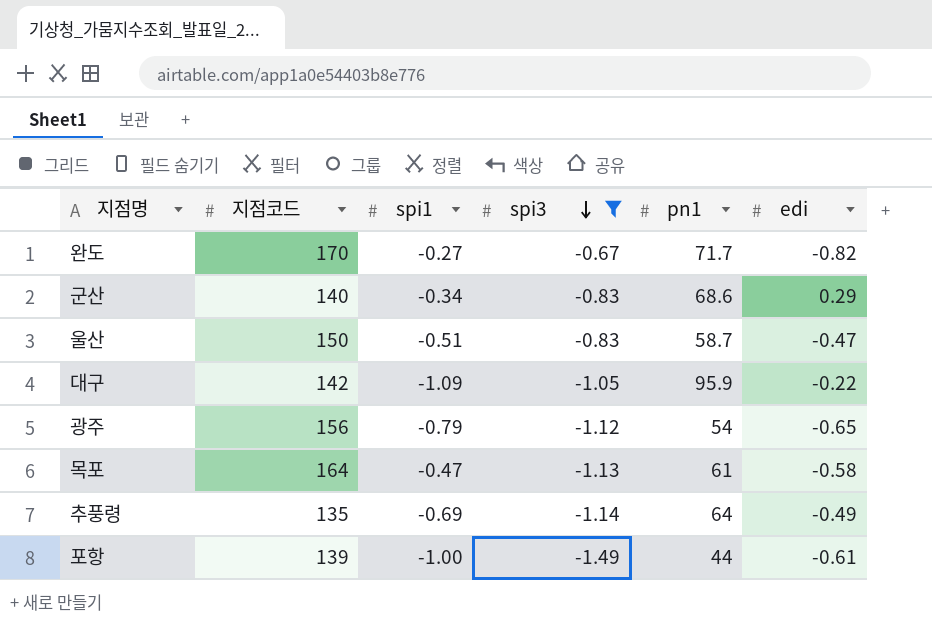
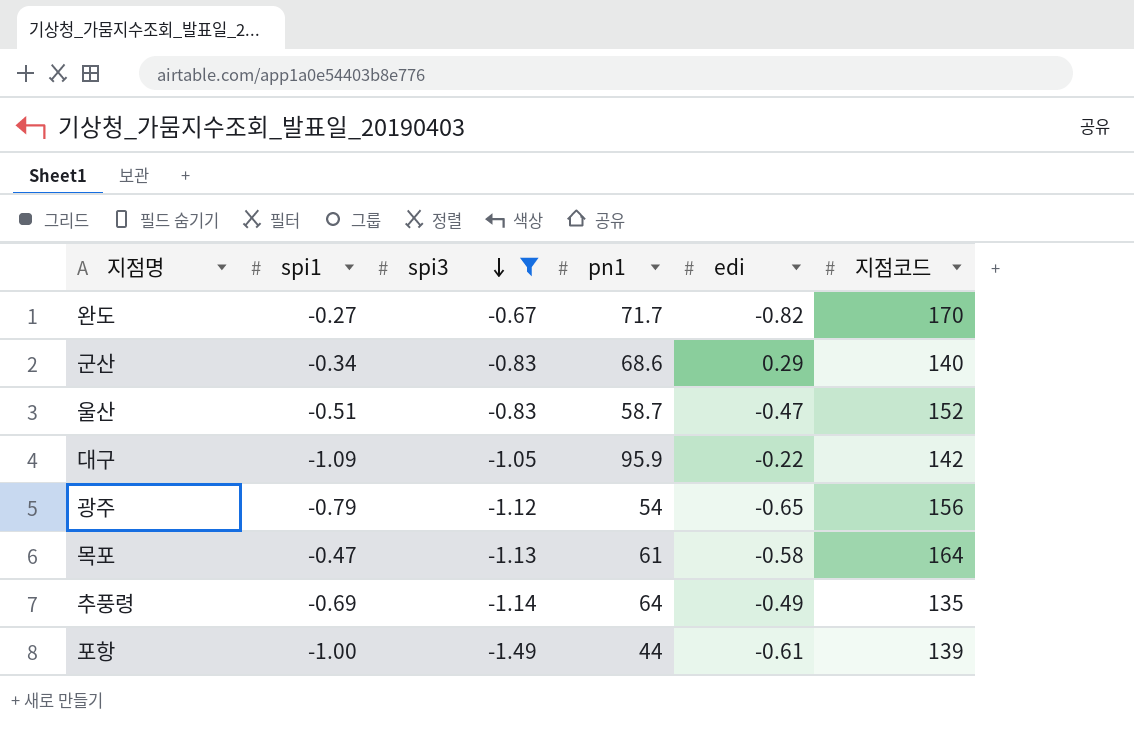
column 지점코드 | position: 2 -> 6
울산 | 지점코드: 150 -> 152

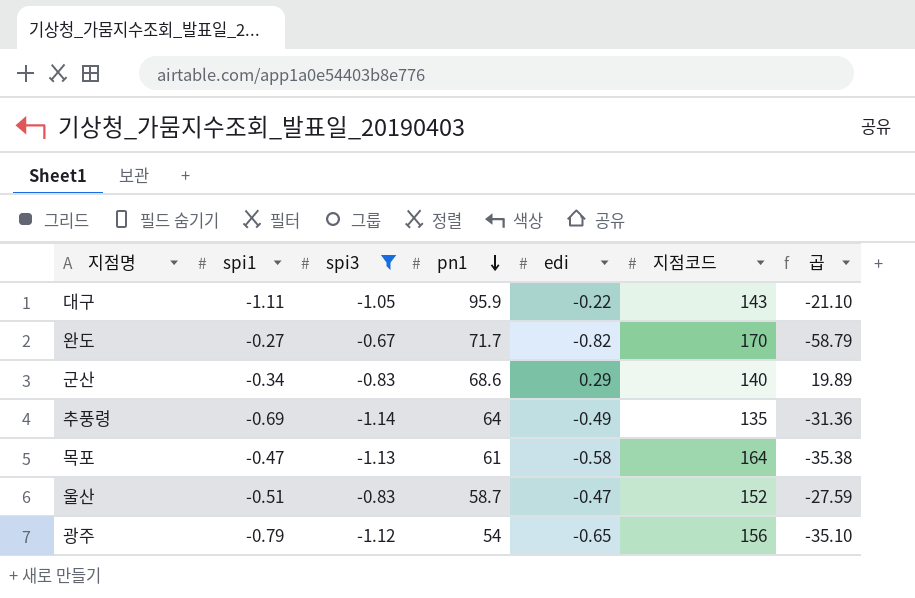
row order: spi3 descending -> pn1 descending
column 곱 | formula: none -> [pn1] * [edi]
row 포항: -1.00 | -1.49 | 44 | -0.61 | 139 -> none
대구 | spi1: -1.09 -> -1.11
대구 | 지점코드: 142 -> 143

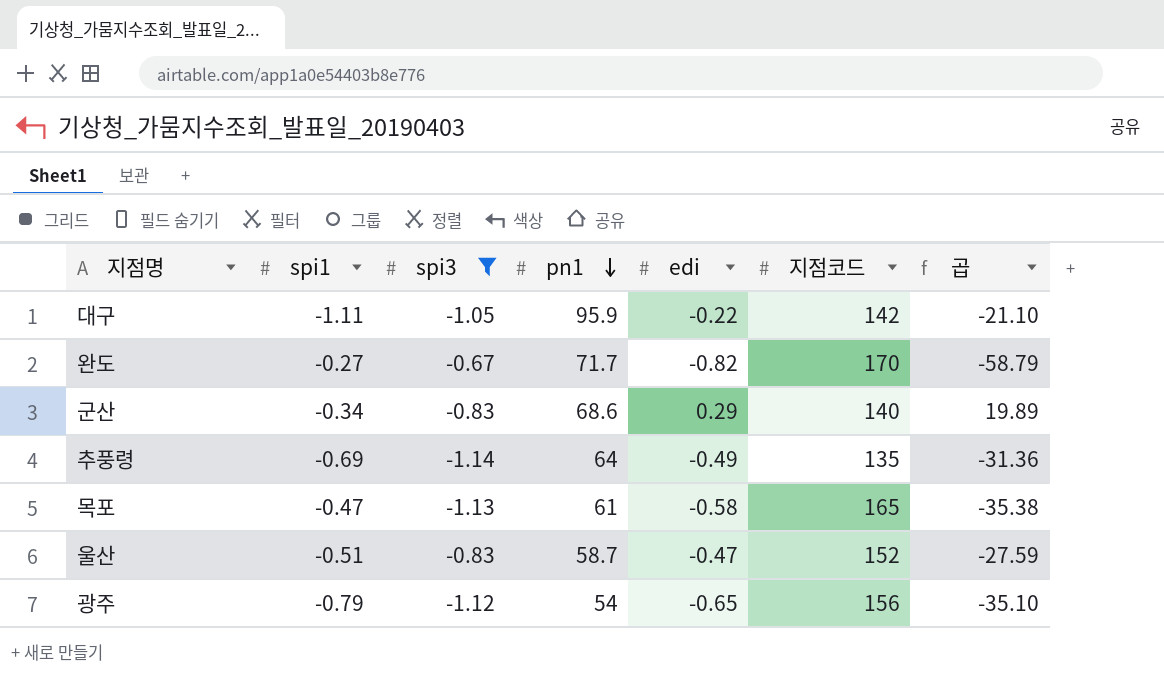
대구 | 지점코드: 143 -> 142
목포 | 지점코드: 164 -> 165

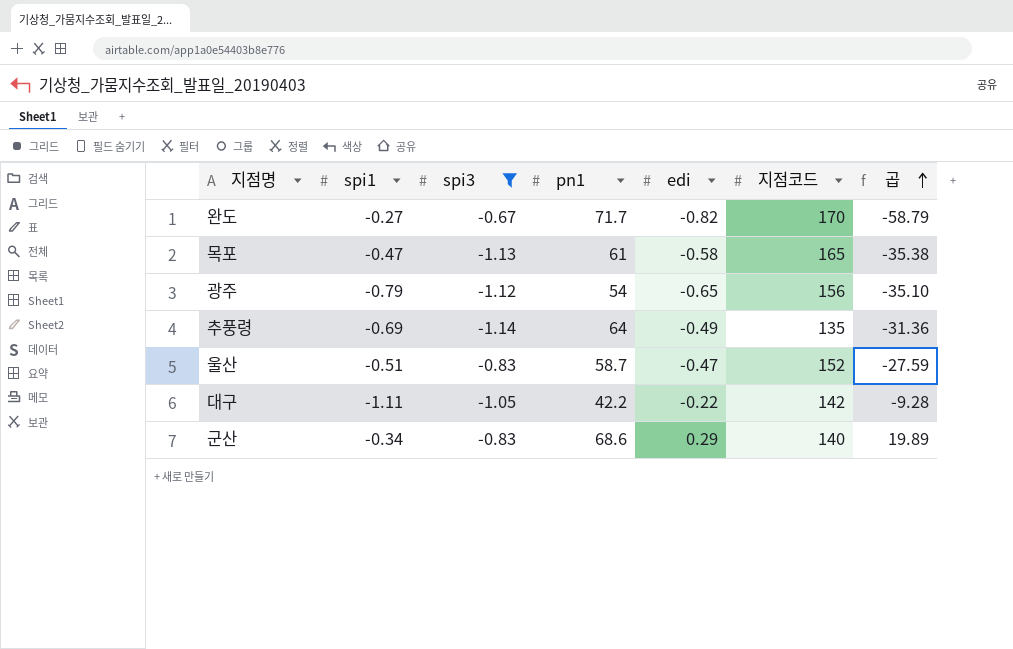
row order: pn1 descending -> 곱 ascending
대구 | pn1: 95.9 -> 42.2
대구 | 곱: -21.10 -> -9.28

